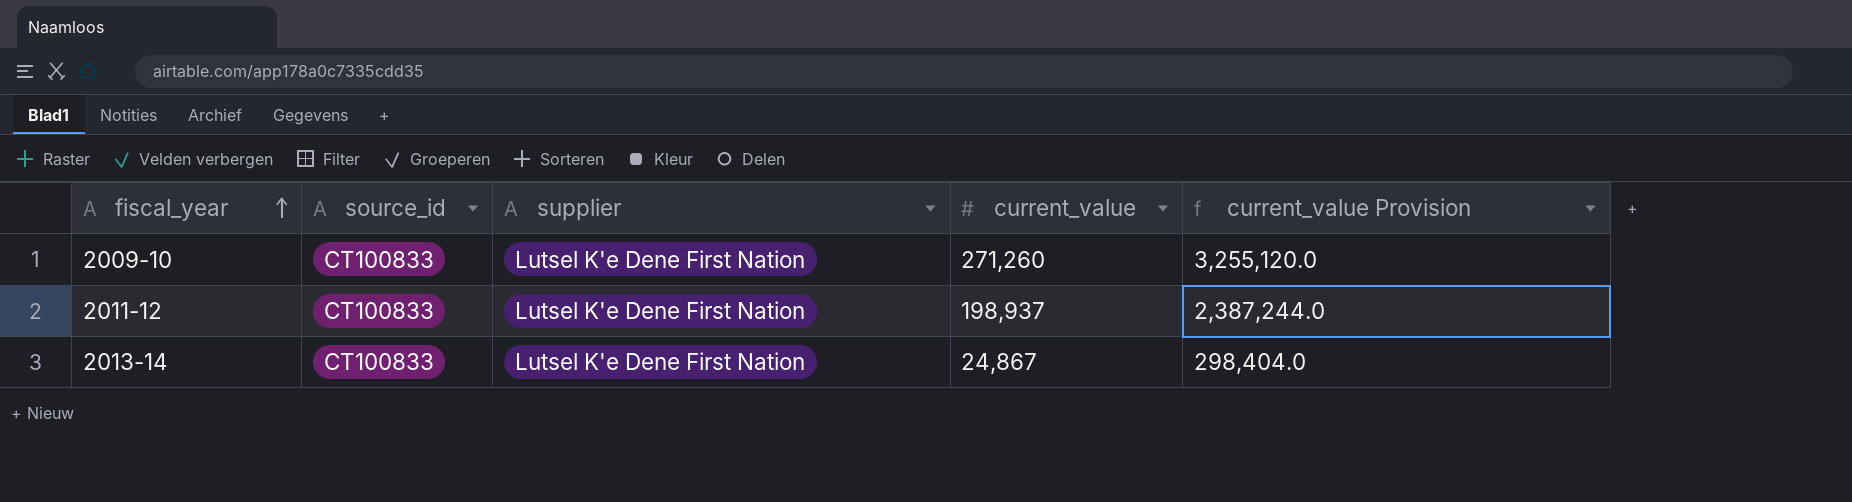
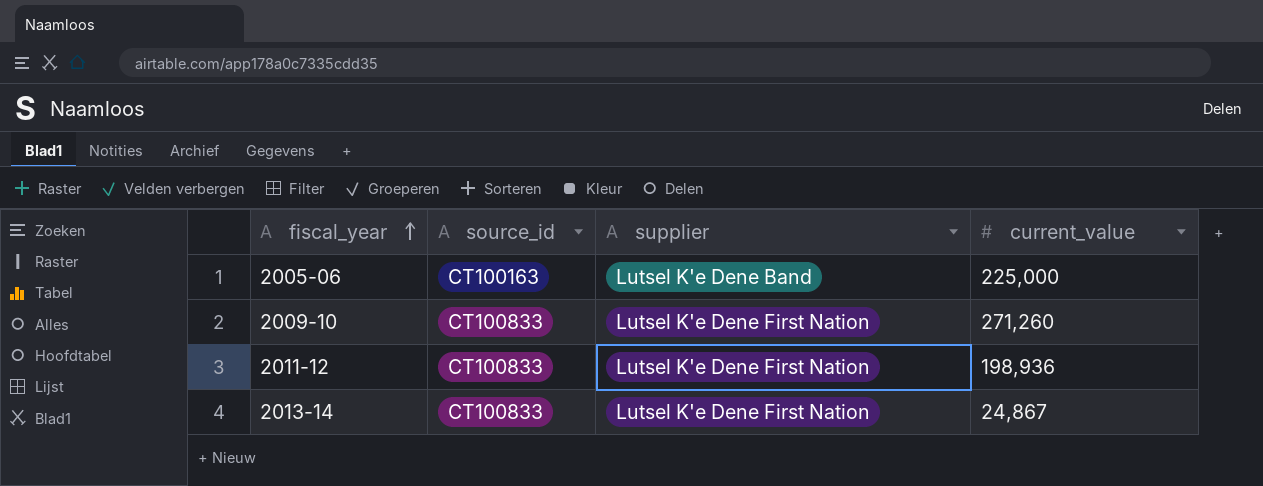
column current_value Provision | formula: [current_value] * 12 -> none
row 2005-06: none -> CT100163 | Lutsel K'e Dene Band | 225,000
2011-12 | current_value: 198,937 -> 198,936

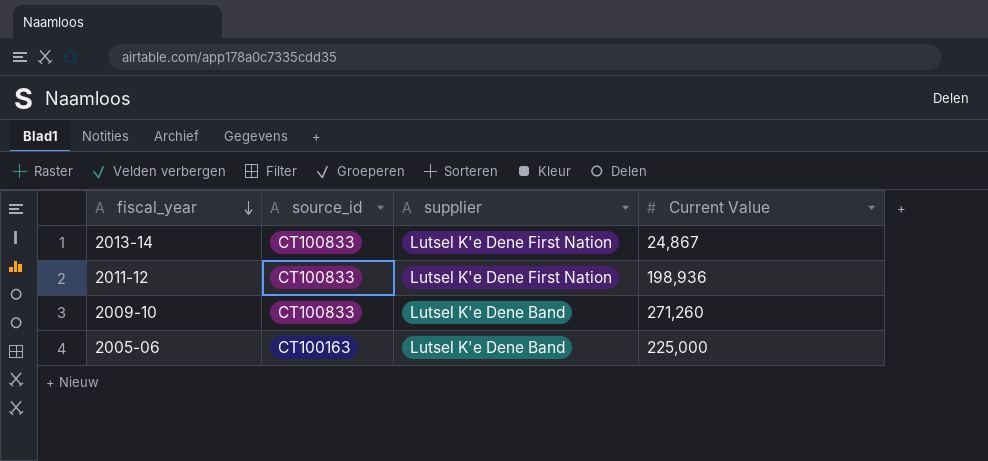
row order: fiscal_year ascending -> fiscal_year descending
column name: current_value -> Current Value
2009-10 | supplier: Lutsel K'e Dene First Nation -> Lutsel K'e Dene Band

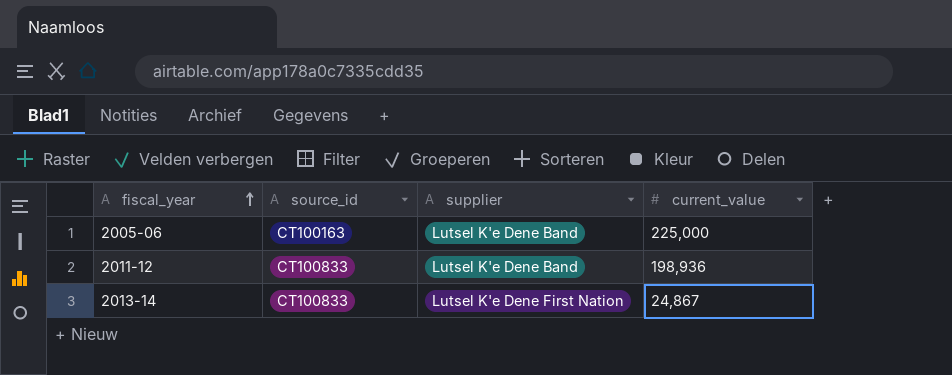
row order: fiscal_year descending -> fiscal_year ascending
column name: Current Value -> current_value
row 2009-10: CT100833 | Lutsel K'e Dene Band | 271,260 -> none
2011-12 | supplier: Lutsel K'e Dene First Nation -> Lutsel K'e Dene Band

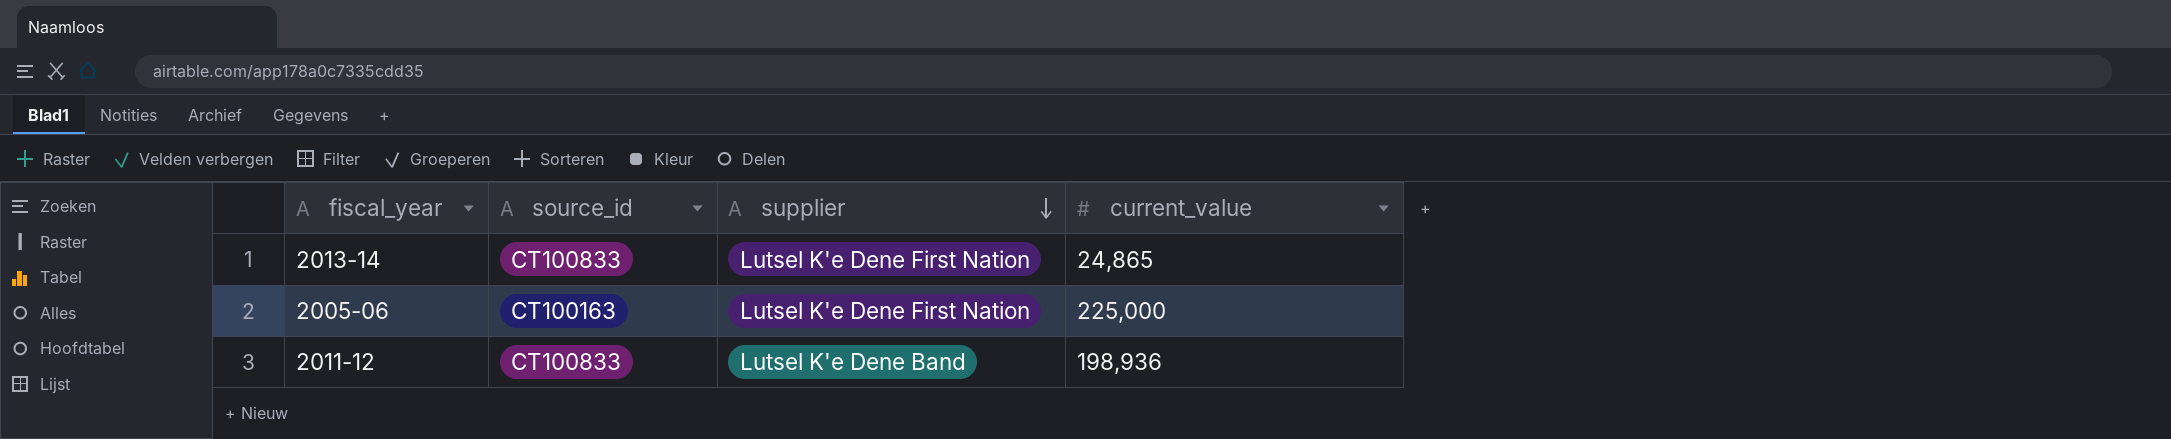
row order: fiscal_year ascending -> supplier descending
2013-14 | current_value: 24,867 -> 24,865
2005-06 | supplier: Lutsel K'e Dene Band -> Lutsel K'e Dene First Nation

